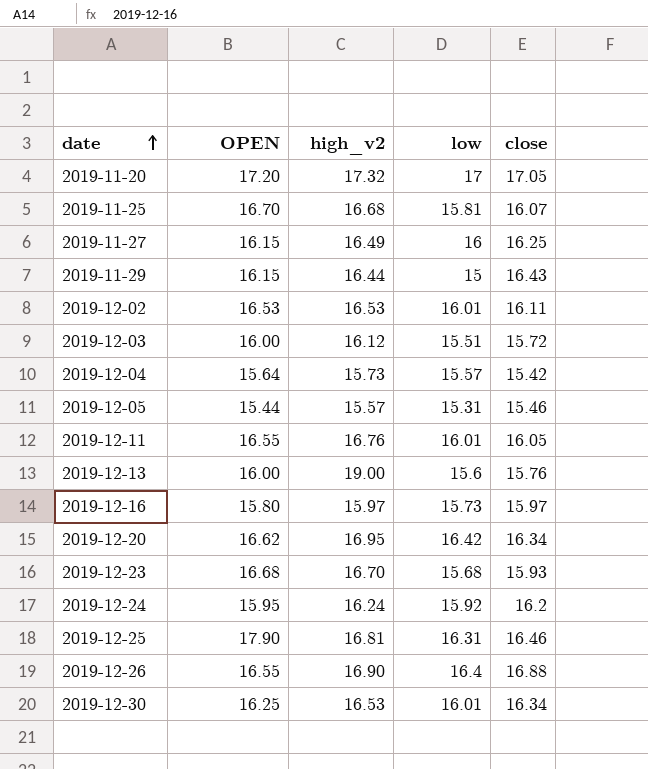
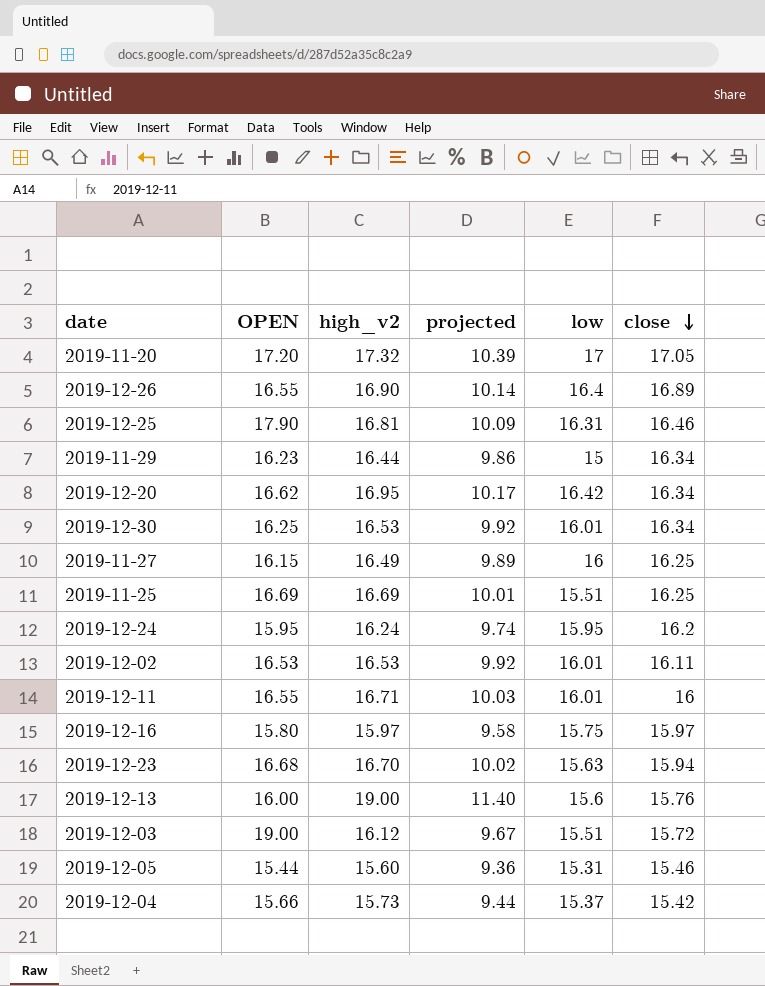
row order: date ascending -> close descending
column projected | formula: none -> [high_v2] * 0.6
2019-12-26 | close: 16.88 -> 16.89
2019-11-29 | OPEN: 16.15 -> 16.23
2019-11-29 | close: 16.43 -> 16.34
2019-11-25 | OPEN: 16.70 -> 16.69
2019-11-25 | high_v2: 16.68 -> 16.69
2019-11-25 | low: 15.81 -> 15.51
2019-11-25 | close: 16.07 -> 16.25
2019-12-24 | low: 15.92 -> 15.95
2019-12-11 | high_v2: 16.76 -> 16.71
2019-12-11 | close: 16.05 -> 16
2019-12-16 | low: 15.73 -> 15.75
2019-12-23 | low: 15.68 -> 15.63
2019-12-23 | close: 15.93 -> 15.94
2019-12-03 | OPEN: 16.00 -> 19.00
2019-12-05 | high_v2: 15.57 -> 15.60
2019-12-04 | OPEN: 15.64 -> 15.66
2019-12-04 | low: 15.57 -> 15.37

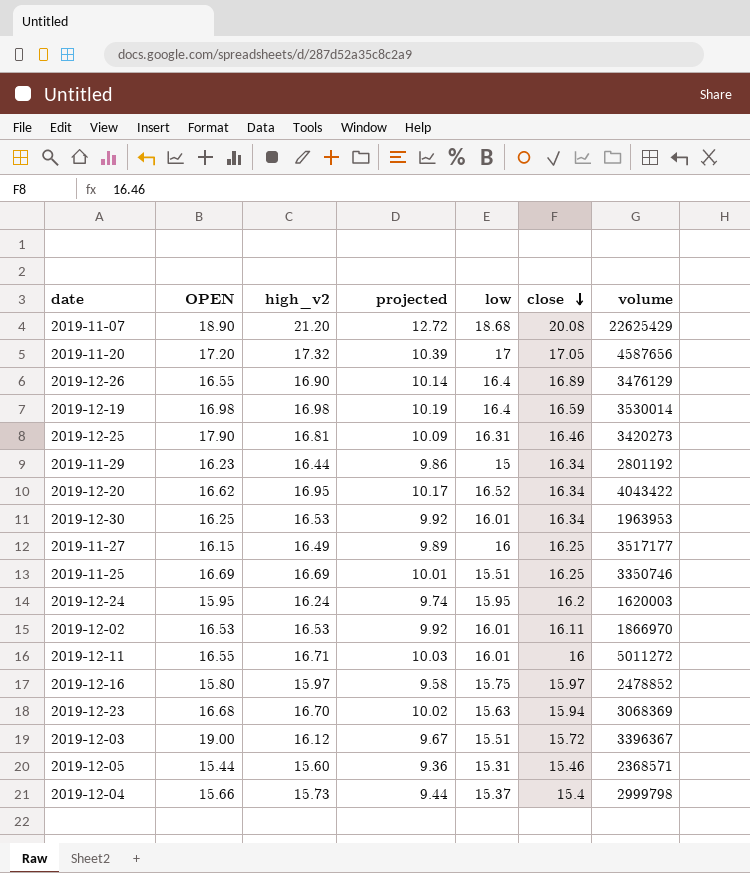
column volume | position: none -> 7
row 2019-12-13: 16.00 | 19.00 | 11.40 | 15.6 | 15.76 -> none
row 2019-11-07: none -> 18.90 | 21.20 | 12.72 | 18.68 | 20.08 | 22625429
row 2019-12-19: none -> 16.98 | 16.98 | 10.19 | 16.4 | 16.59 | 3530014
2019-12-20 | low: 16.42 -> 16.52
2019-12-04 | close: 15.42 -> 15.4

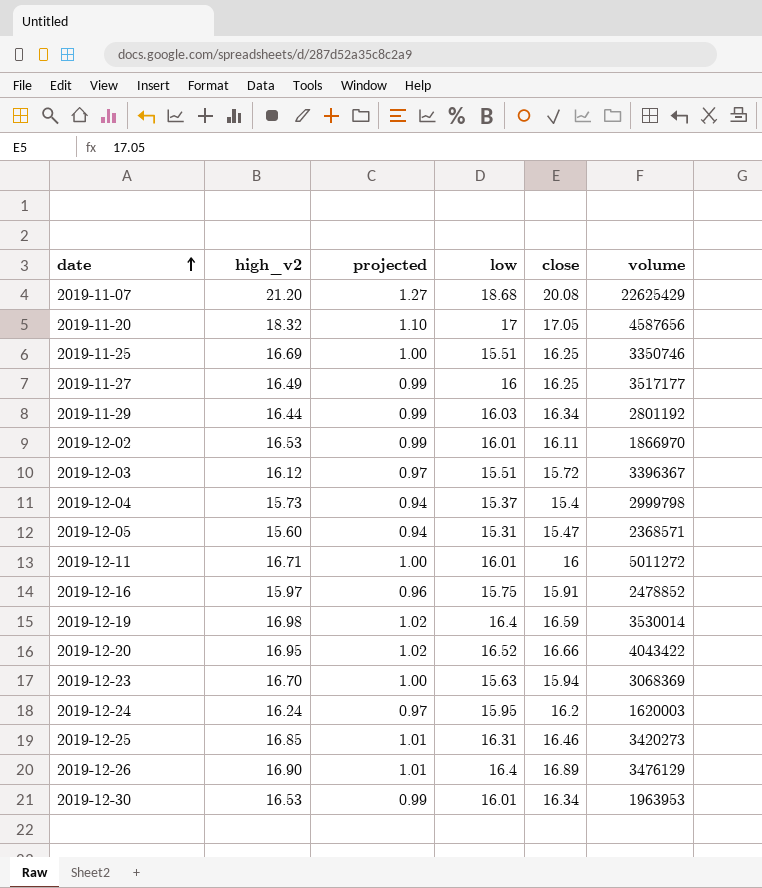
row order: close descending -> date ascending
column OPEN | position: 2 -> none
column projected | formula: [high_v2] * 0.6 -> [high_v2] * 0.06
2019-11-20 | high_v2: 17.32 -> 18.32
2019-11-29 | low: 15 -> 16.03
2019-12-05 | close: 15.46 -> 15.47
2019-12-16 | close: 15.97 -> 15.91
2019-12-20 | close: 16.34 -> 16.66
2019-12-25 | high_v2: 16.81 -> 16.85

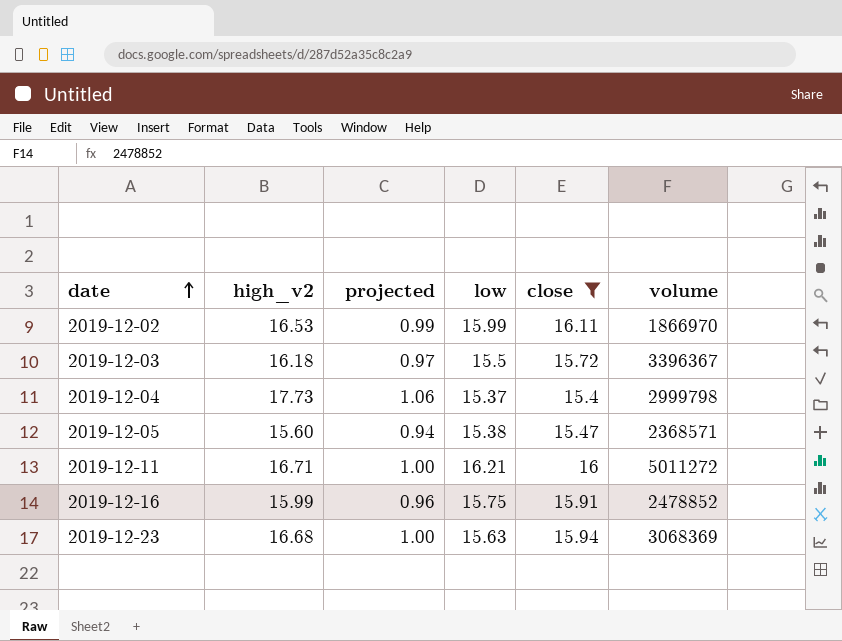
filter: none -> close <= 16.11
2019-12-02 | low: 16.01 -> 15.99
2019-12-03 | high_v2: 16.12 -> 16.18
2019-12-03 | low: 15.51 -> 15.5
2019-12-04 | high_v2: 15.73 -> 17.73
2019-12-04 | projected: 0.94 -> 1.06
2019-12-05 | low: 15.31 -> 15.38
2019-12-11 | low: 16.01 -> 16.21
2019-12-16 | high_v2: 15.97 -> 15.99
2019-12-23 | high_v2: 16.70 -> 16.68

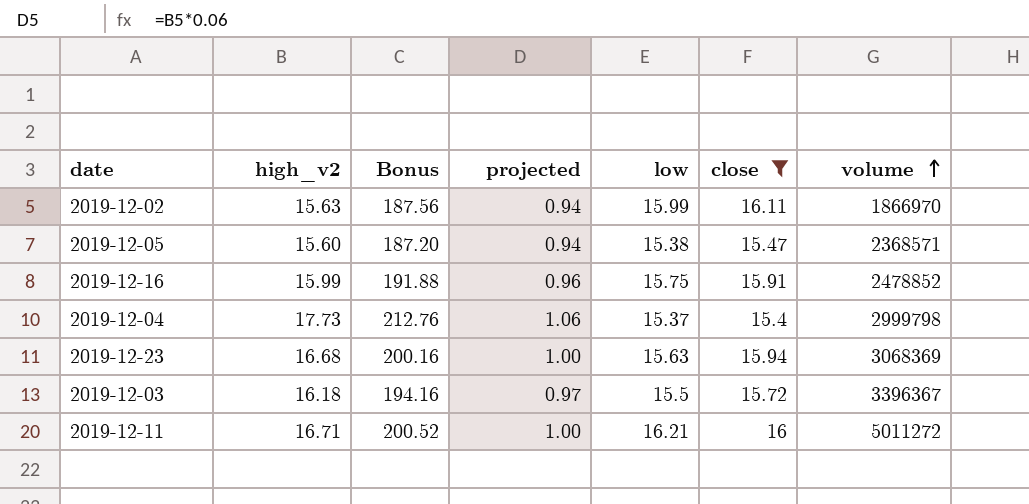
row order: date ascending -> volume ascending
column Bonus | formula: none -> [high_v2] * 12
2019-12-02 | high_v2: 16.53 -> 15.63
2019-12-02 | projected: 0.99 -> 0.94

